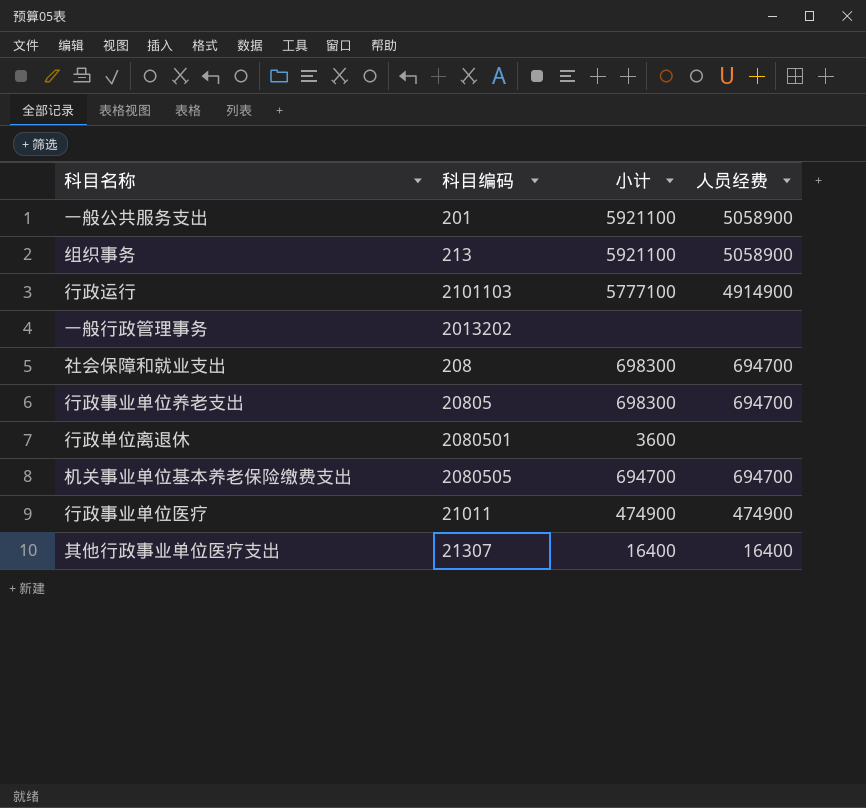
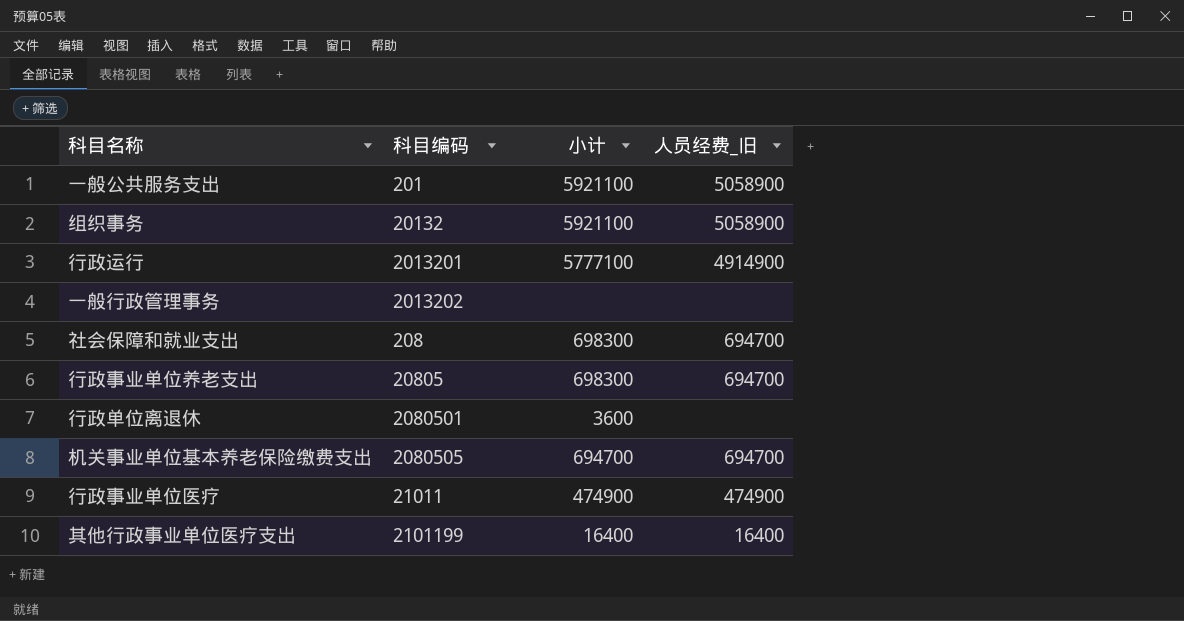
column name: 人员经费 -> 人员经费_旧
组织事务 | 科目编码: 213 -> 20132
行政运行 | 科目编码: 2101103 -> 2013201
其他行政事业单位医疗支出 | 科目编码: 21307 -> 2101199

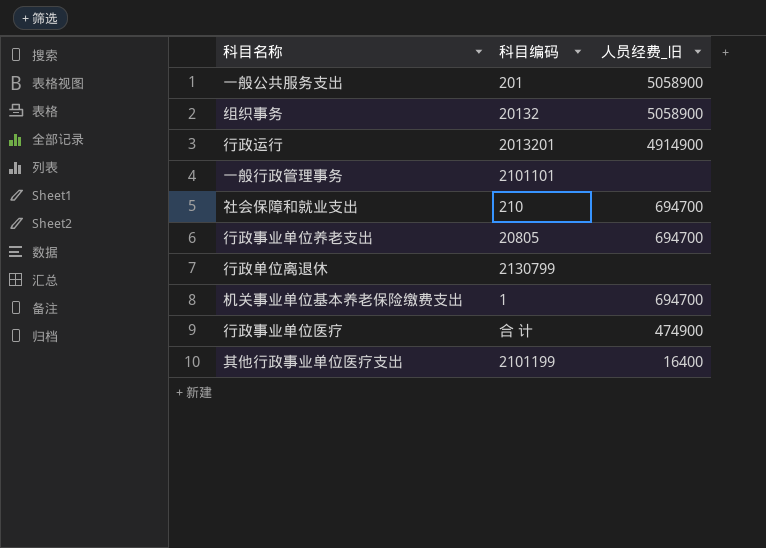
column 小计 | position: 3 -> none
一般行政管理事务 | 科目编码: 2013202 -> 2101101
社会保障和就业支出 | 科目编码: 208 -> 210
行政单位离退休 | 科目编码: 2080501 -> 2130799
机关事业单位基本养老保险缴费支出 | 科目编码: 2080505 -> 1
行政事业单位医疗 | 科目编码: 21011 -> 合 计

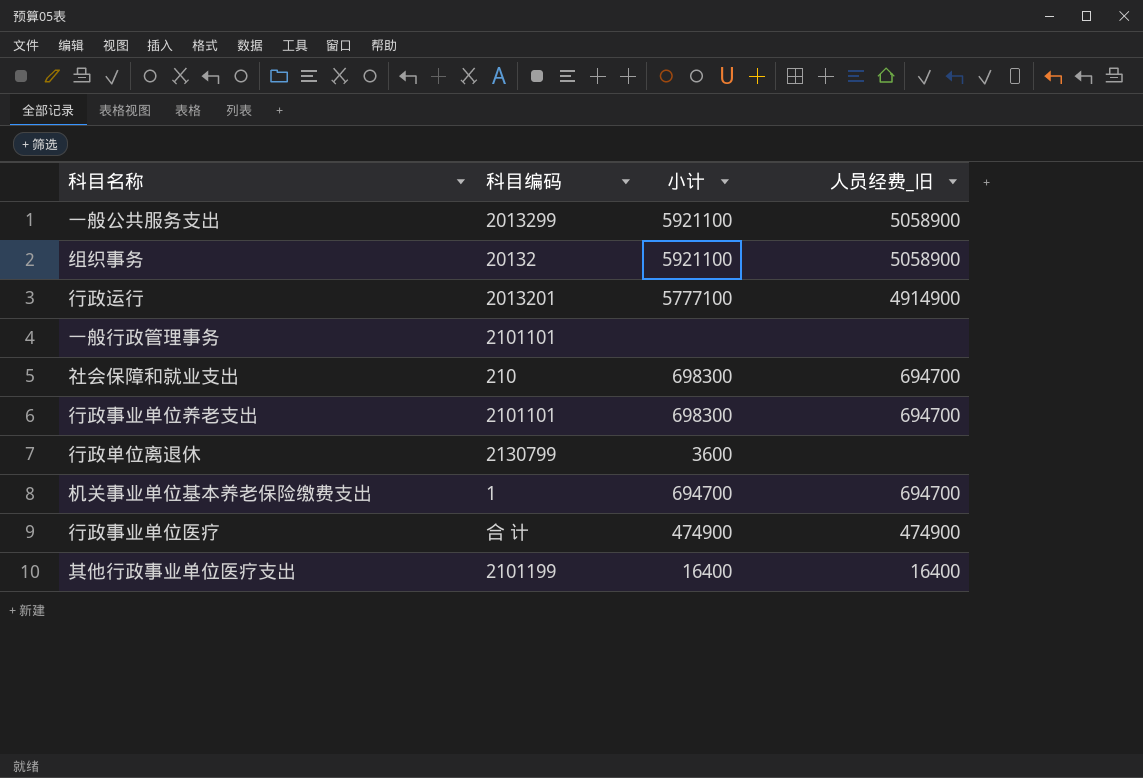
column 小计 | position: none -> 3
一般公共服务支出 | 科目编码: 201 -> 2013299
行政事业单位养老支出 | 科目编码: 20805 -> 2101101

